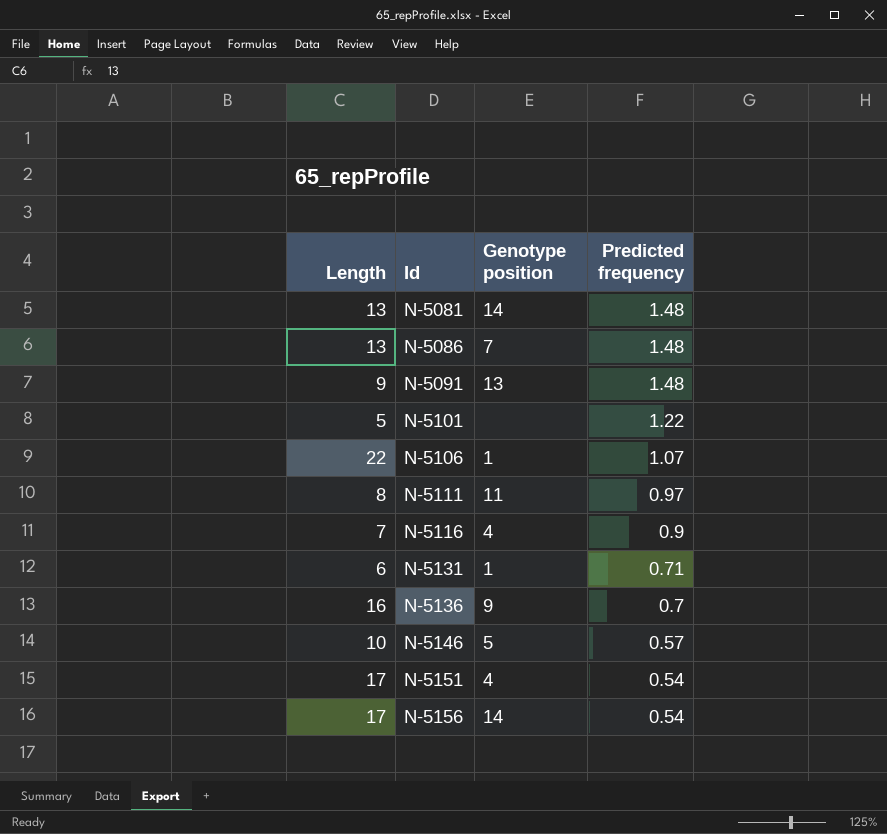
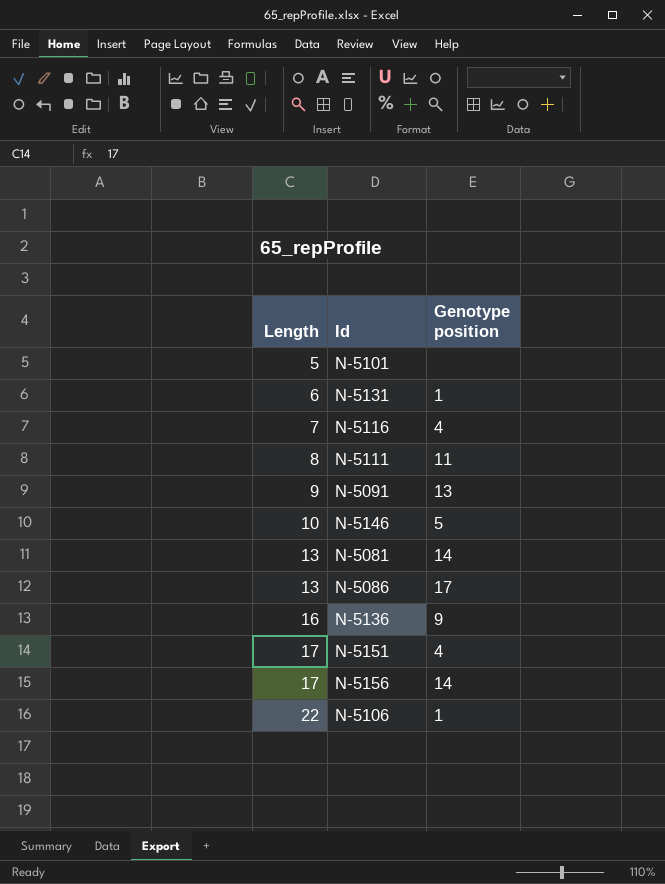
row order: Id ascending -> Length ascending
column Predicted frequency | position: 4 -> none
N-5086 | Genotype position: 7 -> 17

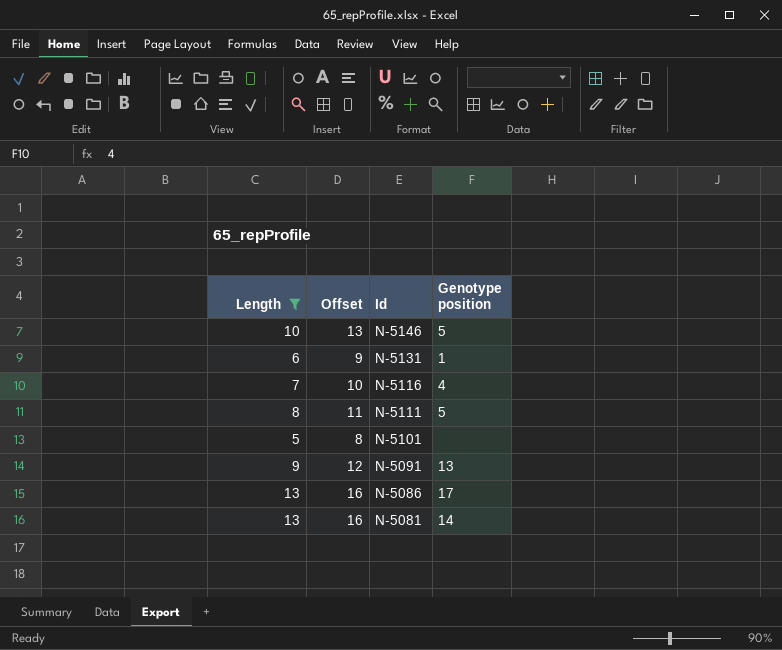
filter: none -> Length <= 13
row order: Length ascending -> Id descending
column Offset | formula: none -> [Length] + 3
N-5111 | Genotype position: 11 -> 5

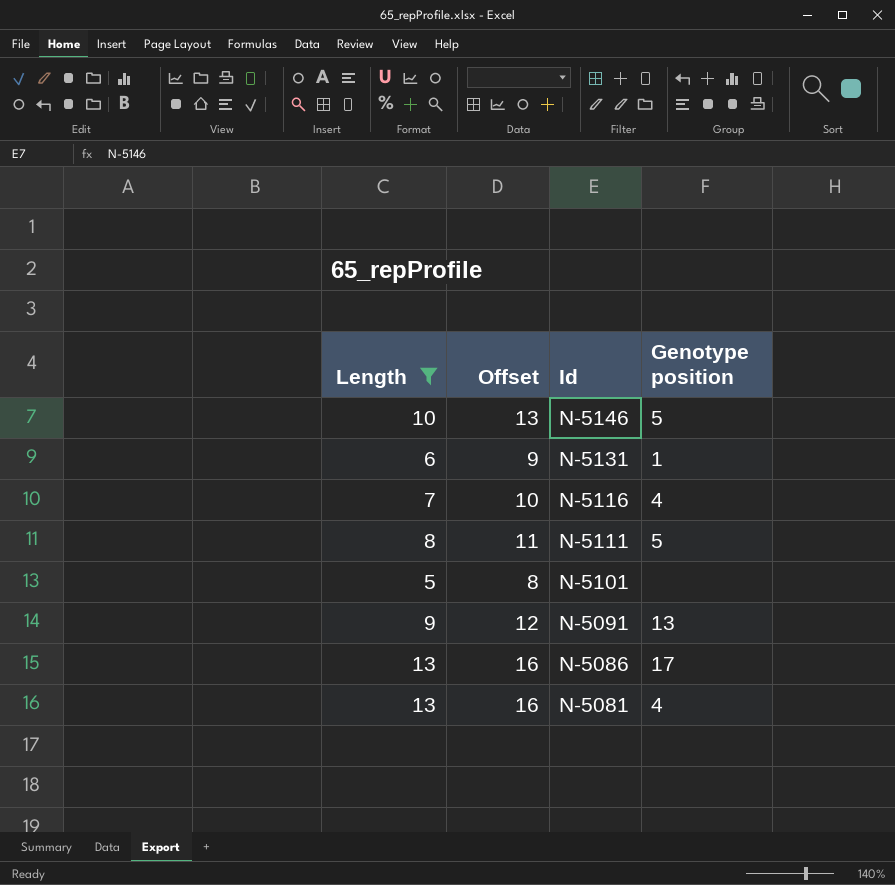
N-5081 | Genotype position: 14 -> 4

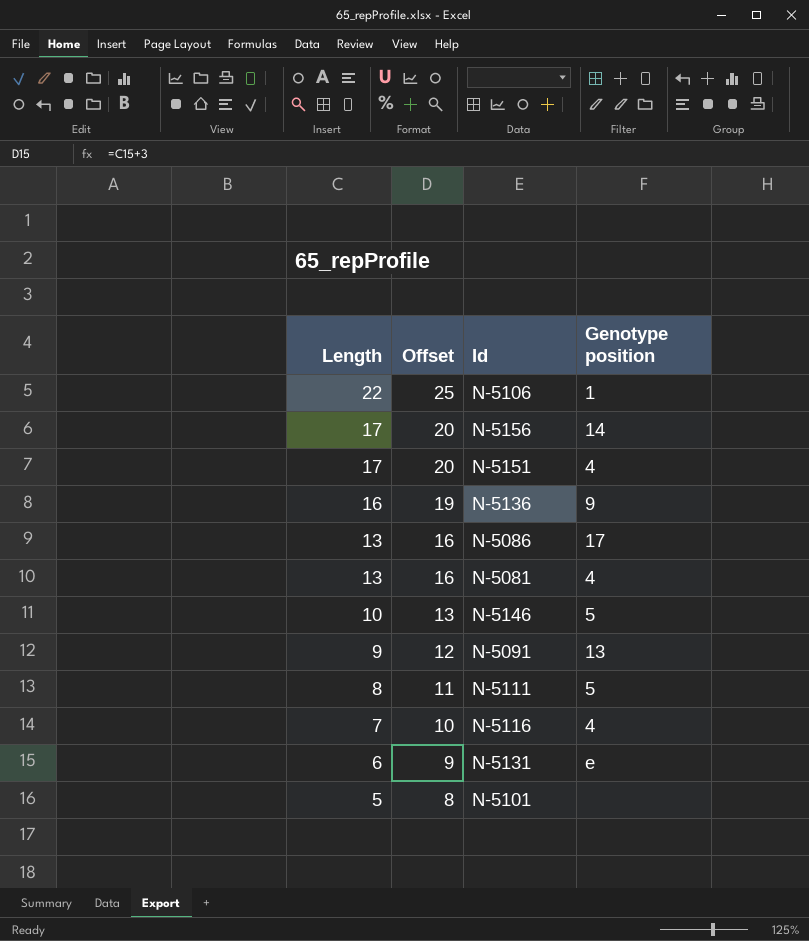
filter: Length <= 13 -> none
row order: Id descending -> Length descending
N-5131 | Genotype position: 1 -> e

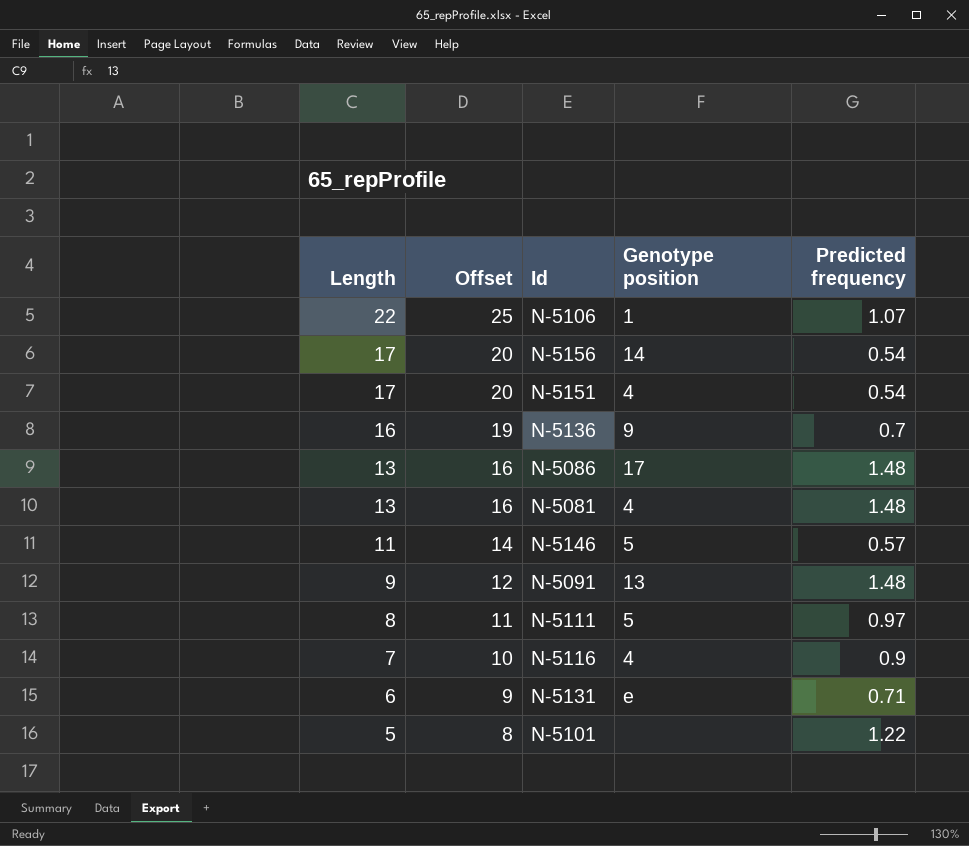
column Predicted frequency | position: none -> 5
N-5146 | Length: 10 -> 11
N-5146 | Offset: 13 -> 14

